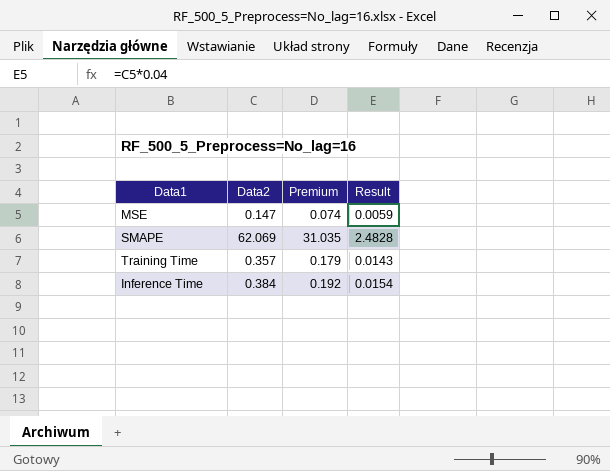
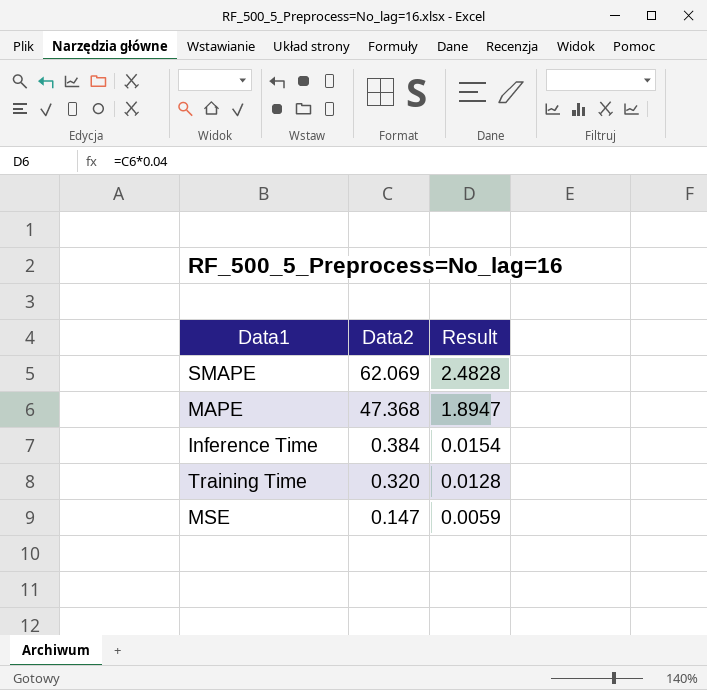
row order: none -> Data2 descending
column Premium | formula: [Data2] * 0.5 -> none
row MAPE: none -> 47.368 | 1.8947
Training Time | Data2: 0.357 -> 0.320
Training Time | Result: 0.0143 -> 0.0128

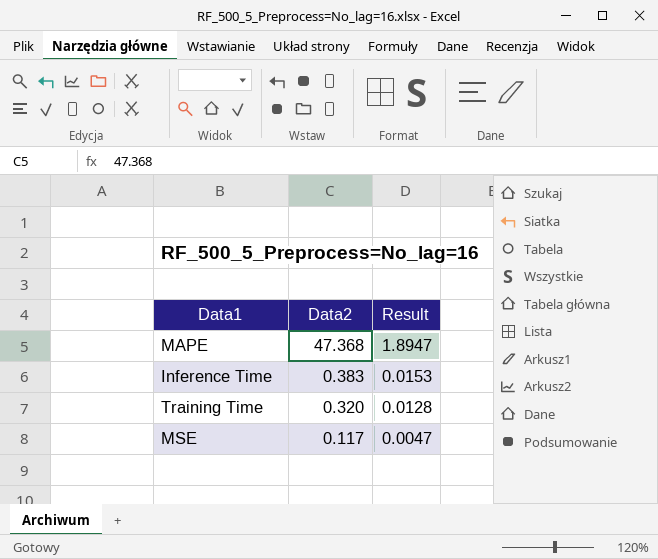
row SMAPE: 62.069 | 2.4828 -> none
Inference Time | Data2: 0.384 -> 0.383
Inference Time | Result: 0.0154 -> 0.0153
MSE | Data2: 0.147 -> 0.117
MSE | Result: 0.0059 -> 0.0047

